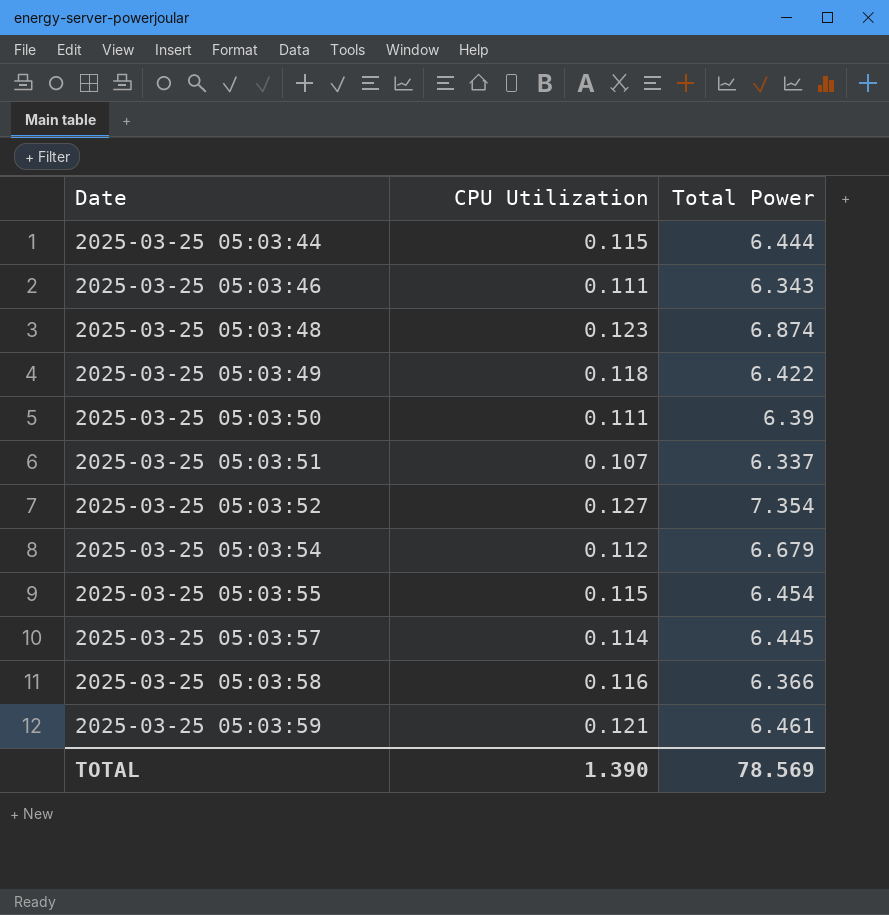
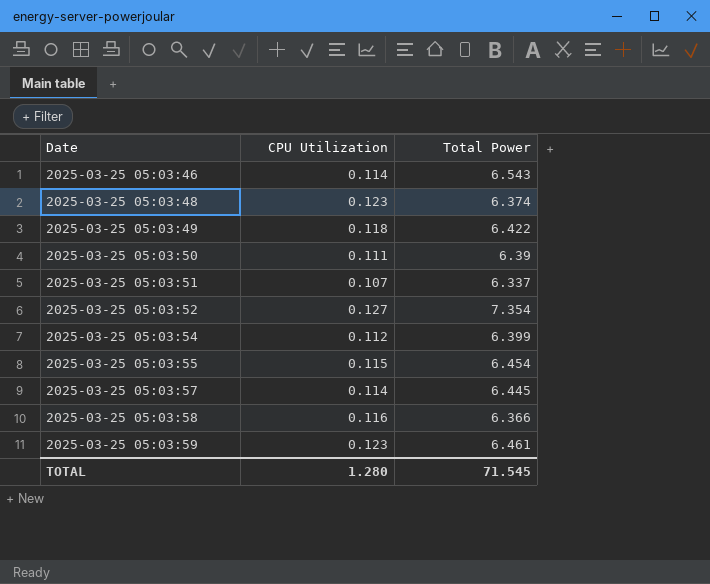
row 2025-03-25 05:03:44: 0.115 | 6.444 -> none
2025-03-25 05:03:46 | CPU Utilization: 0.111 -> 0.114
2025-03-25 05:03:46 | Total Power: 6.343 -> 6.543
2025-03-25 05:03:48 | Total Power: 6.874 -> 6.374
2025-03-25 05:03:54 | Total Power: 6.679 -> 6.399
2025-03-25 05:03:59 | CPU Utilization: 0.121 -> 0.123
TOTAL | CPU Utilization: 1.390 -> 1.280
TOTAL | Total Power: 78.569 -> 71.545

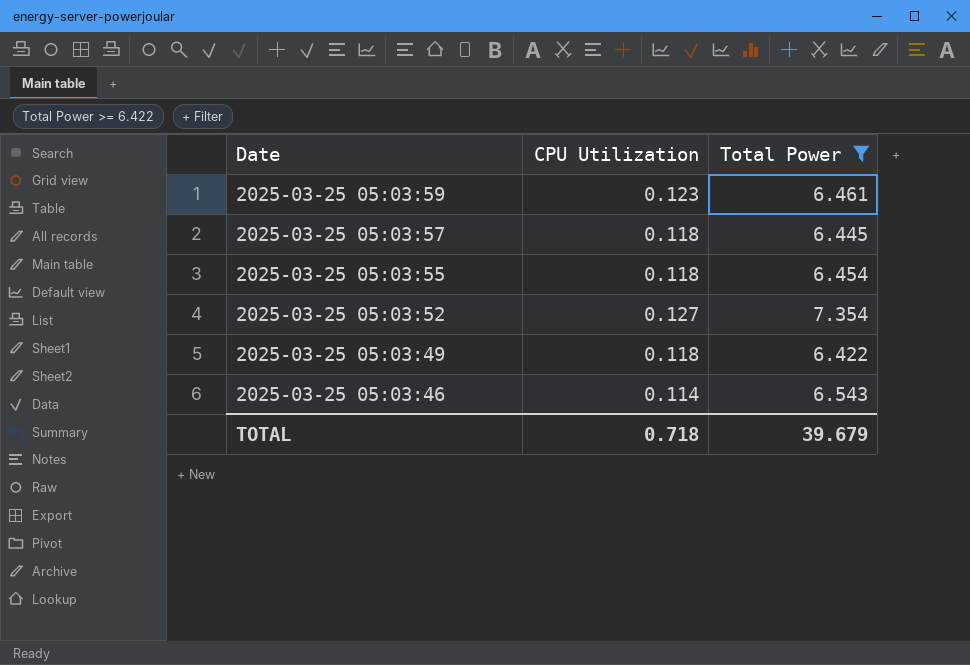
filter: none -> Total Power >= 6.422
row order: Date ascending -> Date descending
2025-03-25 05:03:57 | CPU Utilization: 0.114 -> 0.118
2025-03-25 05:03:55 | CPU Utilization: 0.115 -> 0.118
TOTAL | CPU Utilization: 1.280 -> 0.718
TOTAL | Total Power: 71.545 -> 39.679

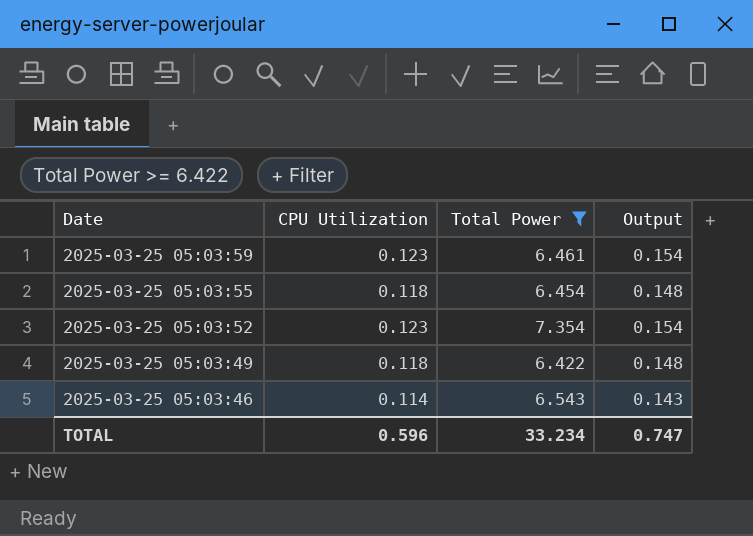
column Output | formula: none -> [CPU Utilization] * 1.25
row 2025-03-25 05:03:57: 0.118 | 6.445 -> none
2025-03-25 05:03:52 | CPU Utilization: 0.127 -> 0.123
TOTAL | CPU Utilization: 0.718 -> 0.596
TOTAL | Total Power: 39.679 -> 33.234

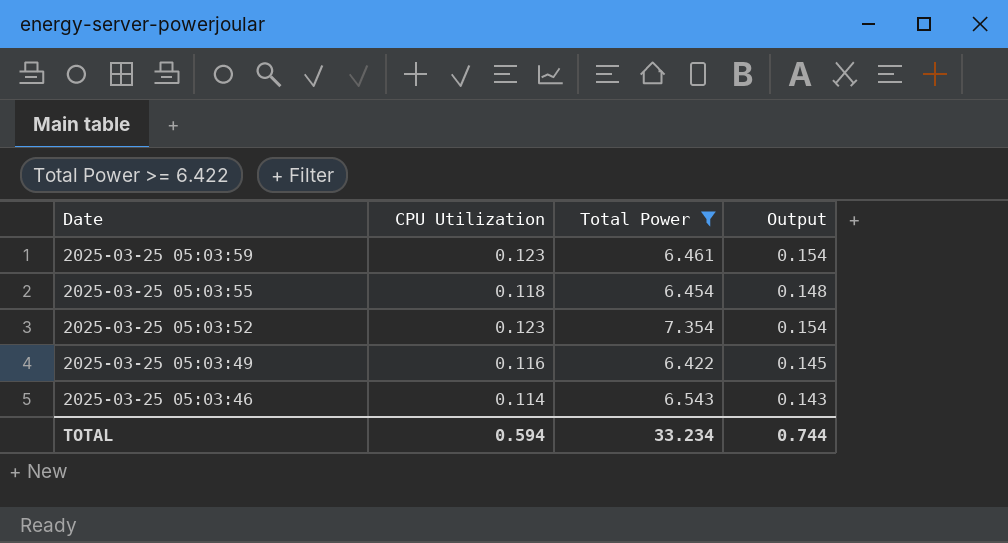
2025-03-25 05:03:49 | CPU Utilization: 0.118 -> 0.116
2025-03-25 05:03:49 | Output: 0.148 -> 0.145
TOTAL | CPU Utilization: 0.596 -> 0.594
TOTAL | Output: 0.747 -> 0.744

